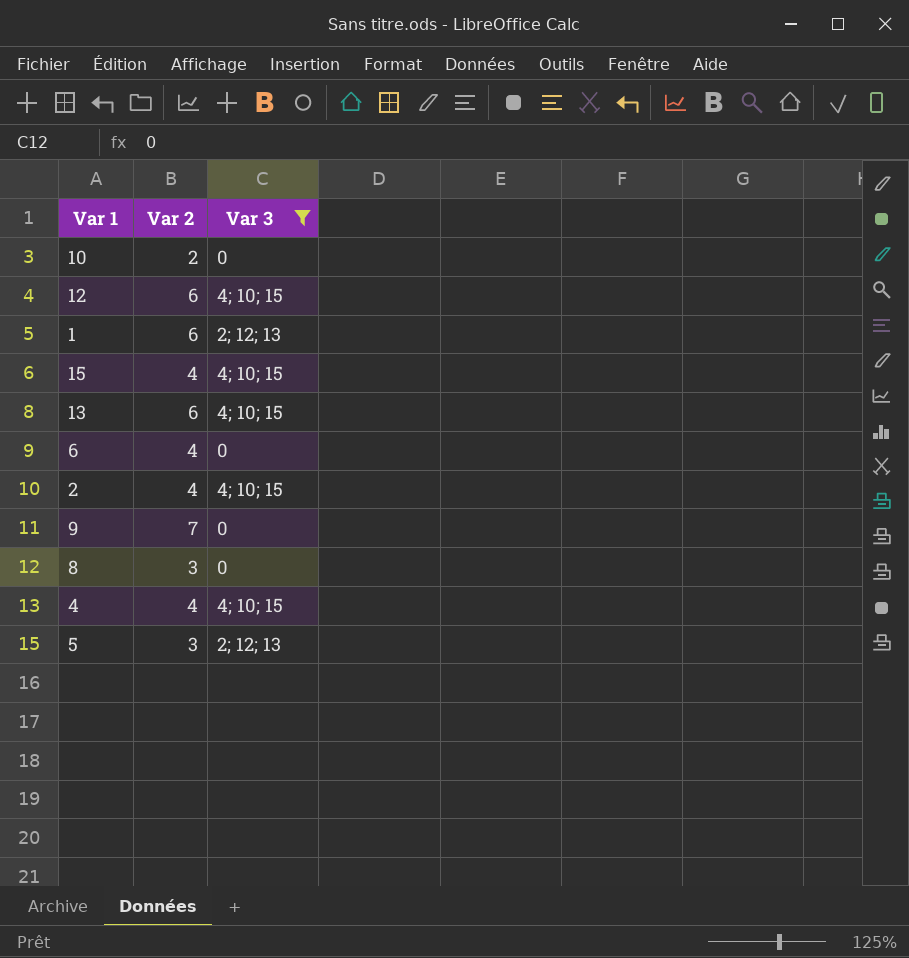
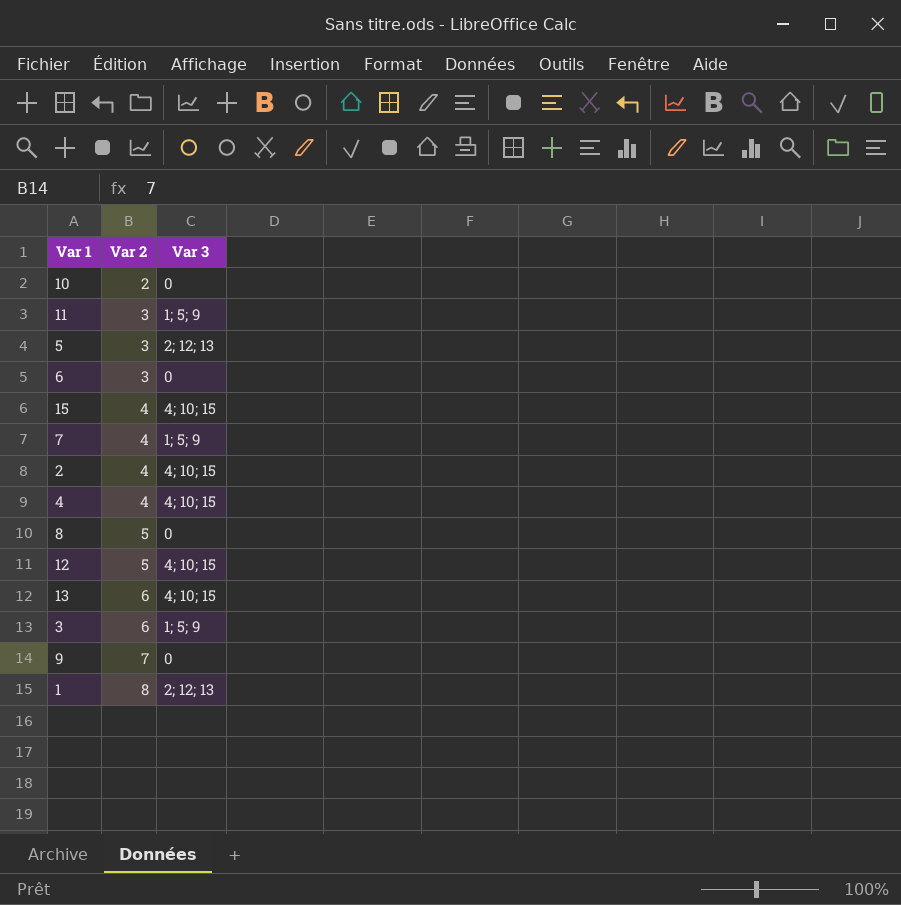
filter: Var 3 != 1; 5; 9 -> none
row order: none -> Var 2 ascending
6 | Var 2: 4 -> 3
8 | Var 2: 3 -> 5
12 | Var 2: 6 -> 5
1 | Var 2: 6 -> 8

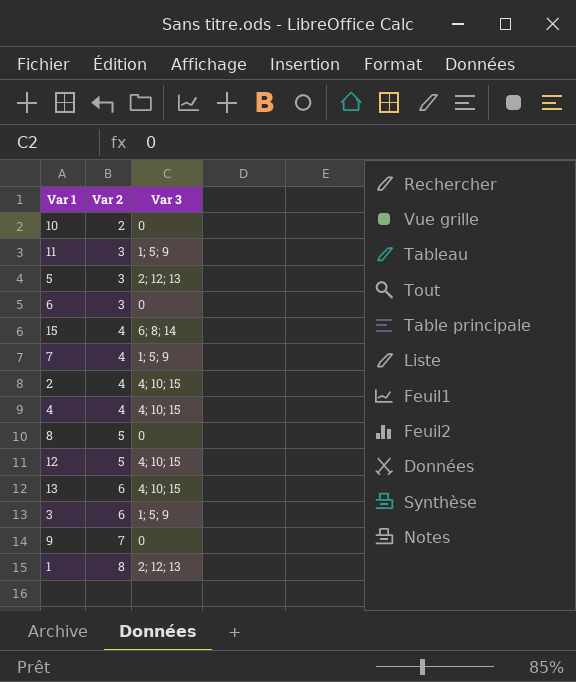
15 | Var 3: 4; 10; 15 -> 6; 8; 14

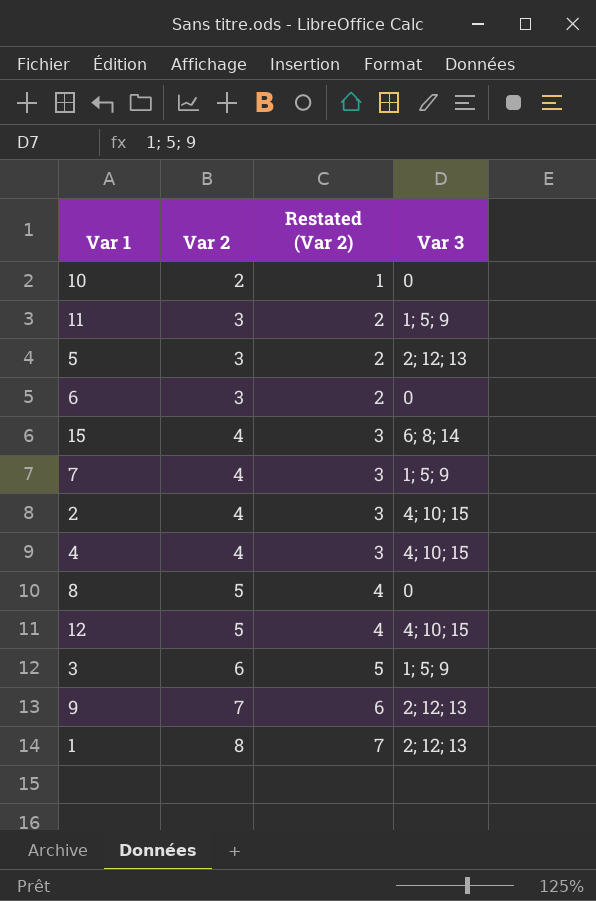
column Restated (Var 2) | formula: none -> [Var 2] - 1
row 13: 6 | 4; 10; 15 -> none
9 | Var 3: 0 -> 2; 12; 13

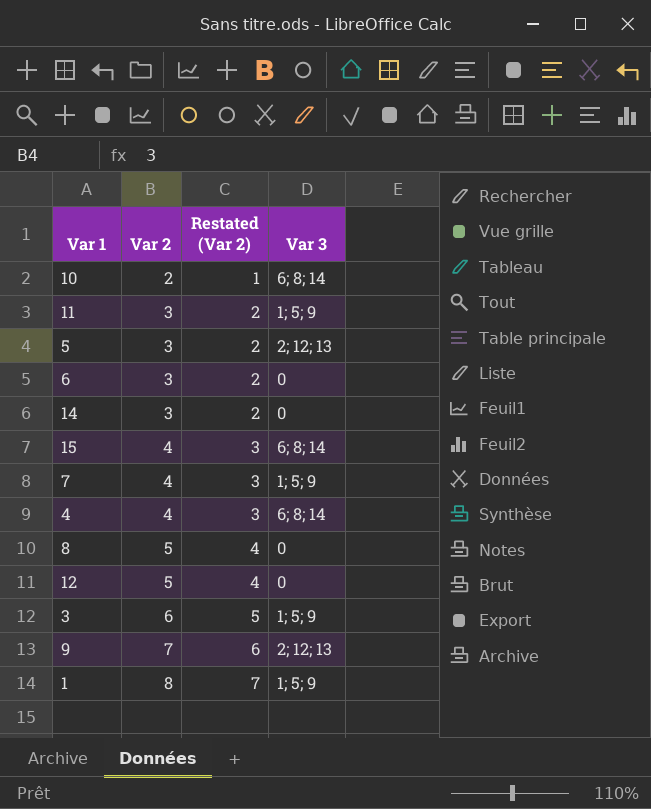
row 2: 4 | 3 | 4; 10; 15 -> none
10 | Var 3: 0 -> 6; 8; 14
row 14: none -> 3 | 2 | 0
4 | Var 3: 4; 10; 15 -> 6; 8; 14
12 | Var 3: 4; 10; 15 -> 0
1 | Var 3: 2; 12; 13 -> 1; 5; 9

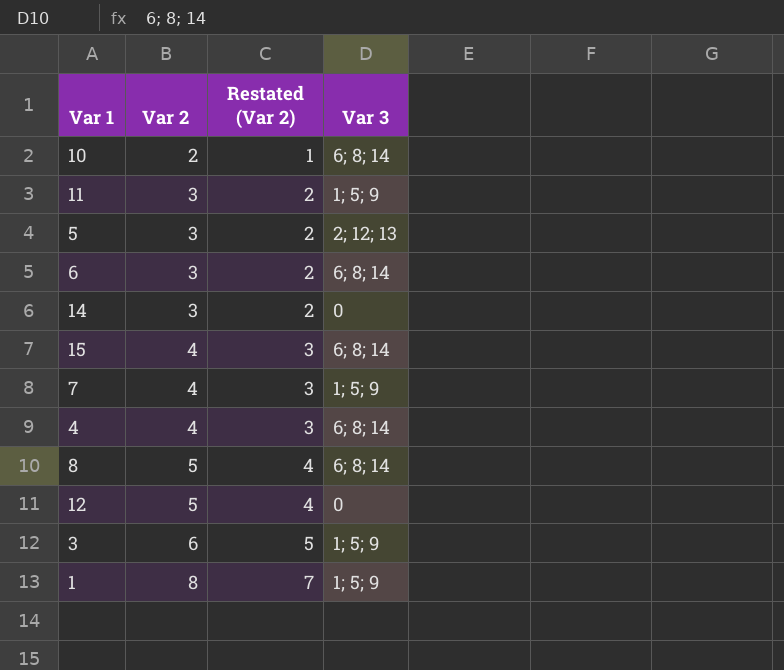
row 9: 7 | 6 | 2; 12; 13 -> none
6 | Var 3: 0 -> 6; 8; 14
8 | Var 3: 0 -> 6; 8; 14

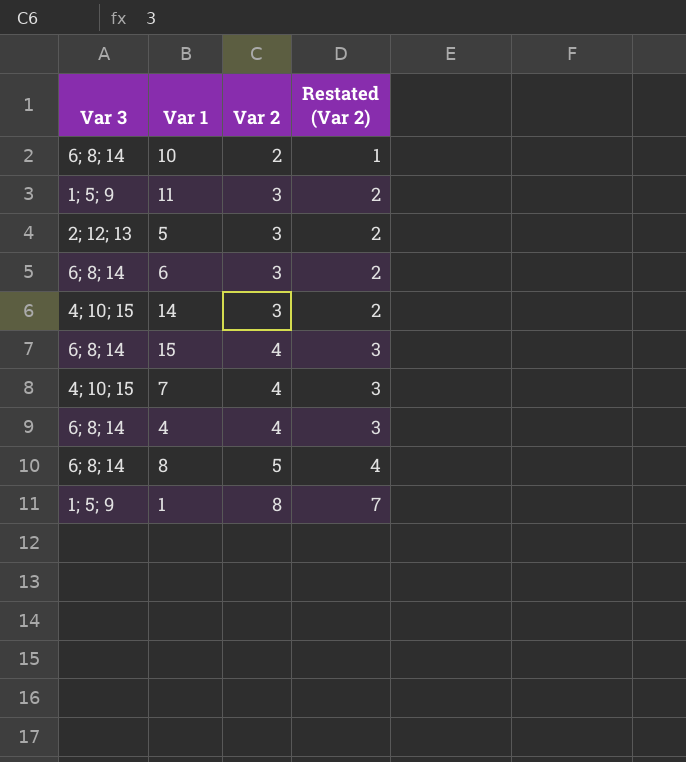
column Var 3 | position: 4 -> 1
row 12: 5 | 4 | 0 -> none
row 3: 6 | 5 | 1; 5; 9 -> none
14 | Var 3: 0 -> 4; 10; 15
7 | Var 3: 1; 5; 9 -> 4; 10; 15

